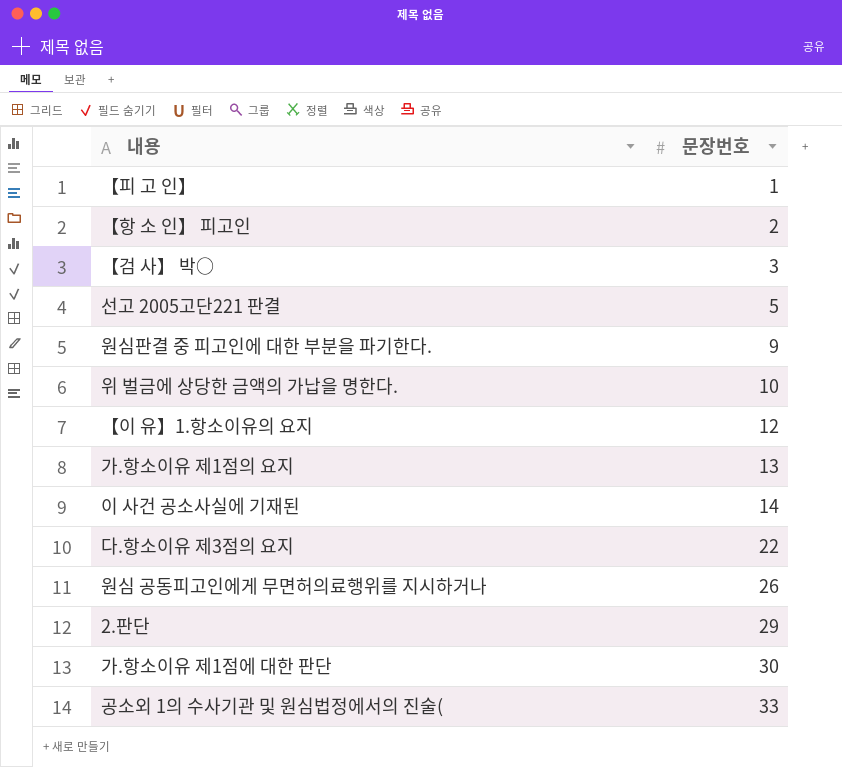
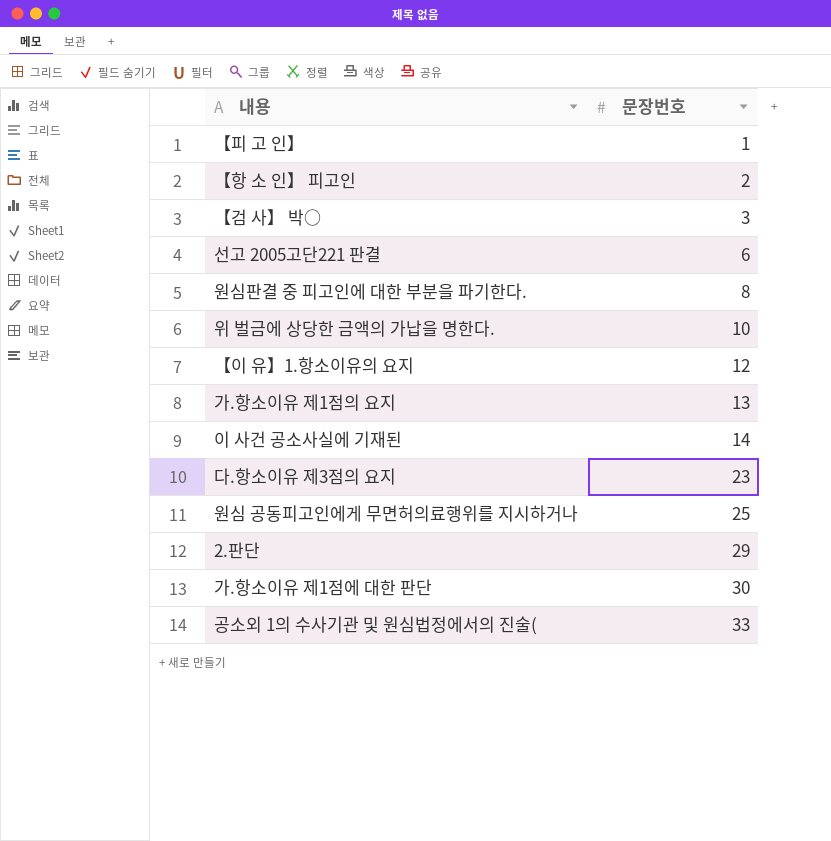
선고 2005고단221 판결 | 문장번호: 5 -> 6
원심판결 중 피고인에 대한 부분을 파기한다. | 문장번호: 9 -> 8
다.항소이유 제3점의 요지 | 문장번호: 22 -> 23
원심 공동피고인에게 무면허의료행위를 지시하거나 | 문장번호: 26 -> 25

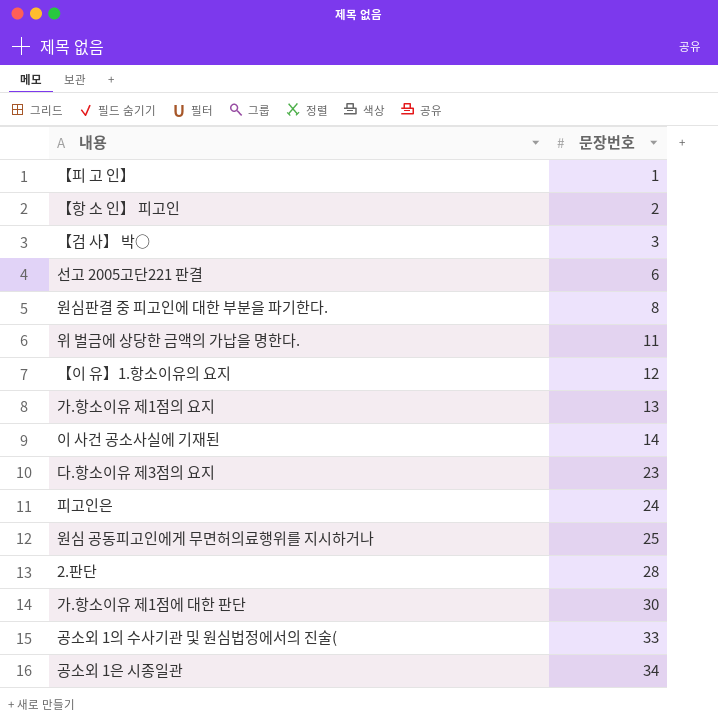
위 벌금에 상당한 금액의 가납을 명한다. | 문장번호: 10 -> 11
row 피고인은: none -> 24
2.판단 | 문장번호: 29 -> 28
row 공소외 1은 시종일관: none -> 34

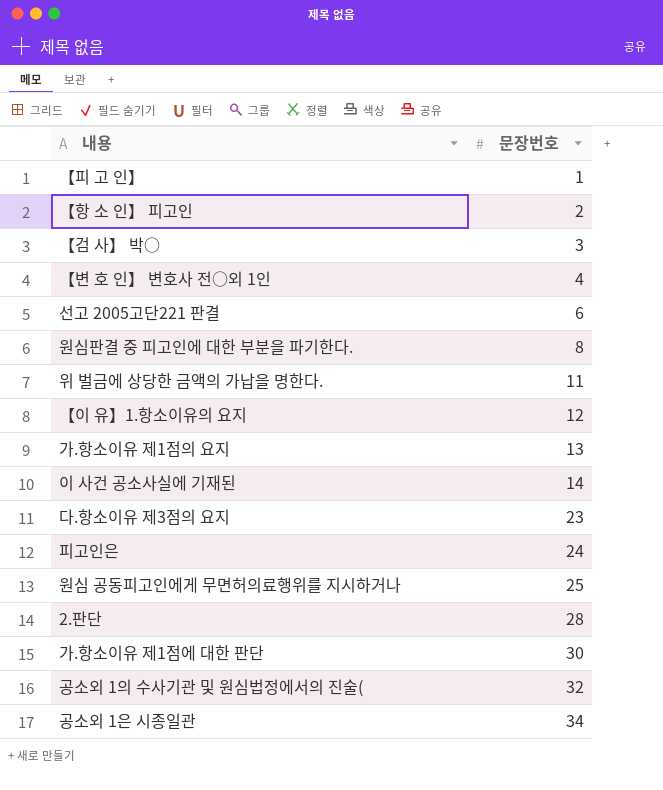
row 【변 호 인】 변호사 전○외 1인: none -> 4
공소외 1의 수사기관 및 원심법정에서의 진술( | 문장번호: 33 -> 32

